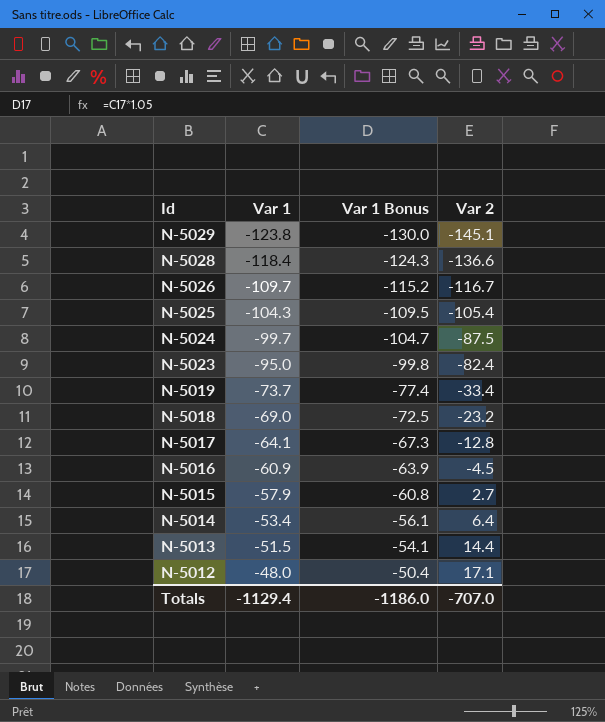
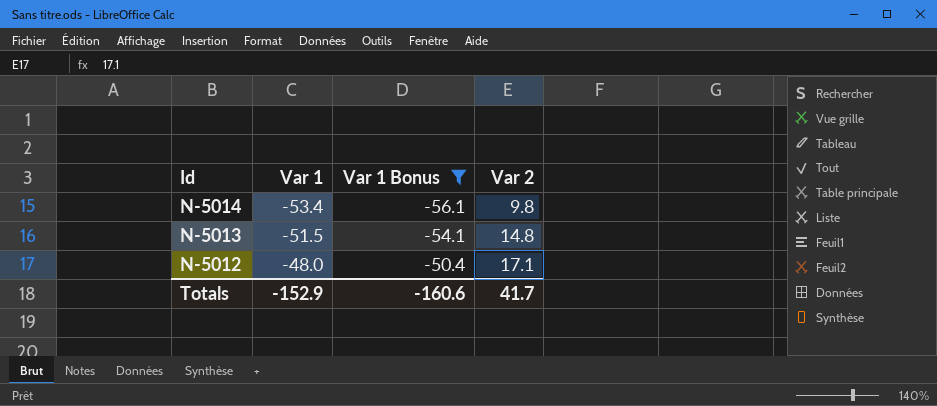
filter: none -> Var 1 Bonus >= -56.1
N-5014 | Var 2: 6.4 -> 9.8
N-5013 | Var 2: 14.4 -> 14.8
Totals | Var 1: -1129.4 -> -152.9
Totals | Var 1 Bonus: -1186.0 -> -160.6
Totals | Var 2: -707.0 -> 41.7

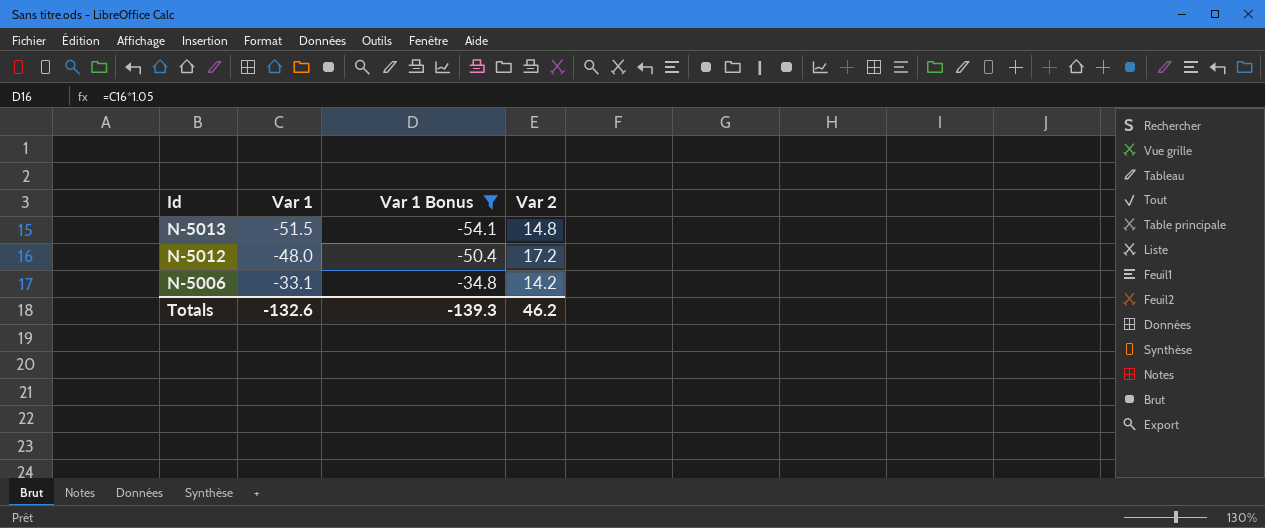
row N-5014: -53.4 | -56.1 | 9.8 -> none
N-5012 | Var 2: 17.1 -> 17.2
row N-5006: none -> -33.1 | -34.8 | 14.2
Totals | Var 1: -152.9 -> -132.6
Totals | Var 1 Bonus: -160.6 -> -139.3
Totals | Var 2: 41.7 -> 46.2

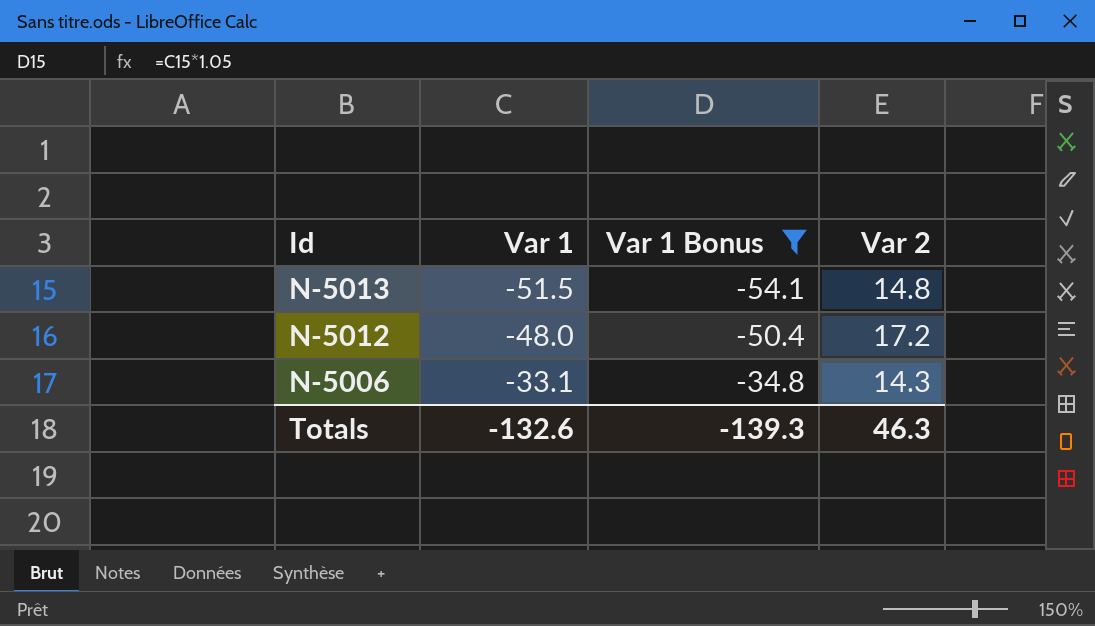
N-5006 | Var 2: 14.2 -> 14.3
Totals | Var 2: 46.2 -> 46.3

